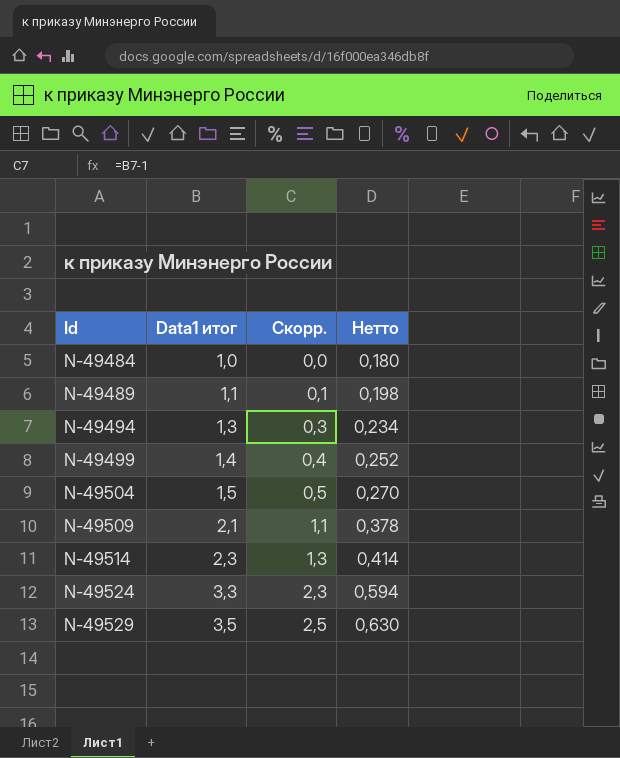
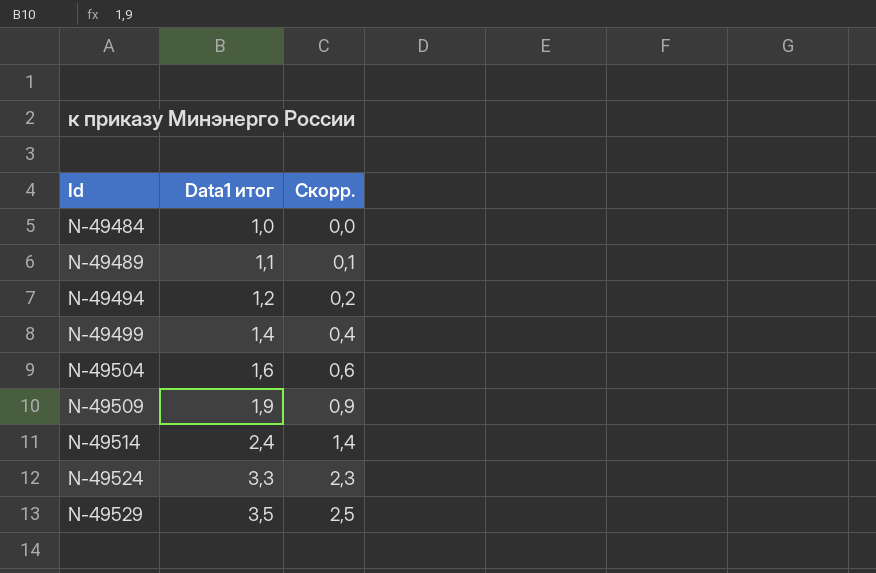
column Нетто | formula: [Data1 итог] * 0,18 -> none
N-49494 | Data1 итог: 1,3 -> 1,2
N-49494 | Скорр.: 0,3 -> 0,2
N-49504 | Data1 итог: 1,5 -> 1,6
N-49504 | Скорр.: 0,5 -> 0,6
N-49509 | Data1 итог: 2,1 -> 1,9
N-49509 | Скорр.: 1,1 -> 0,9
N-49514 | Data1 итог: 2,3 -> 2,4
N-49514 | Скорр.: 1,3 -> 1,4

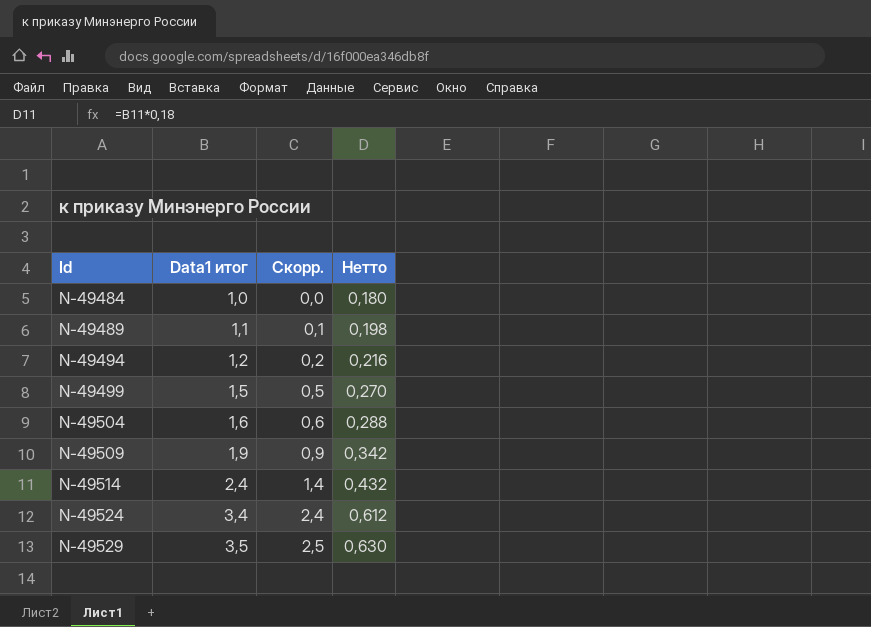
column Нетто | formula: none -> [Data1 итог] * 0,18
N-49499 | Data1 итог: 1,4 -> 1,5
N-49499 | Скорр.: 0,4 -> 0,5
N-49524 | Data1 итог: 3,3 -> 3,4
N-49524 | Скорр.: 2,3 -> 2,4

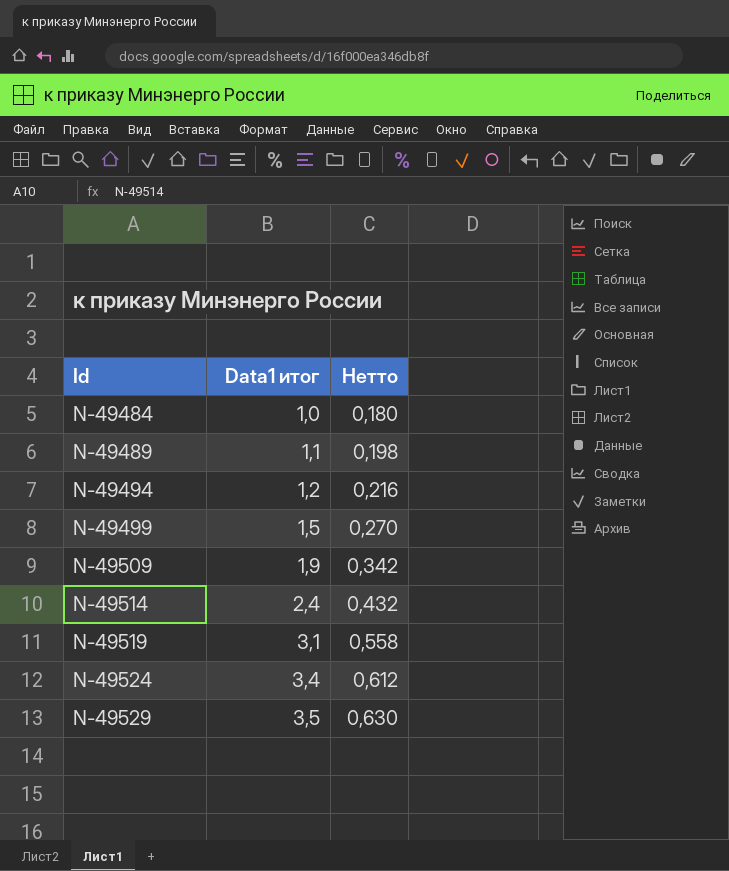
column Скорр. | formula: [Data1 итог] - 1 -> none
row N-49504: 1,6 | 0,6 | 0,288 -> none
row N-49519: none -> 3,1 | 0,558

